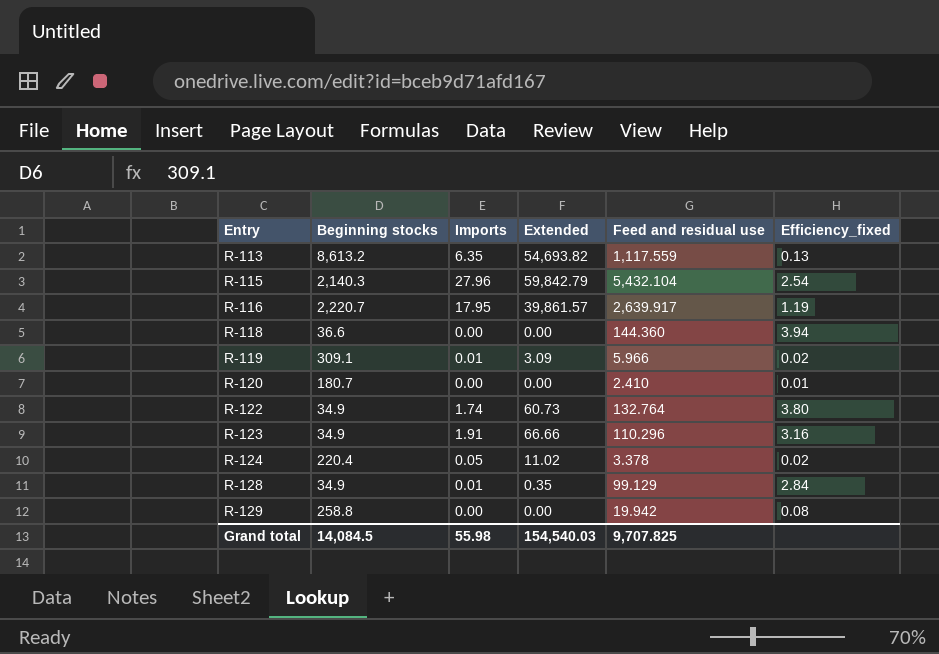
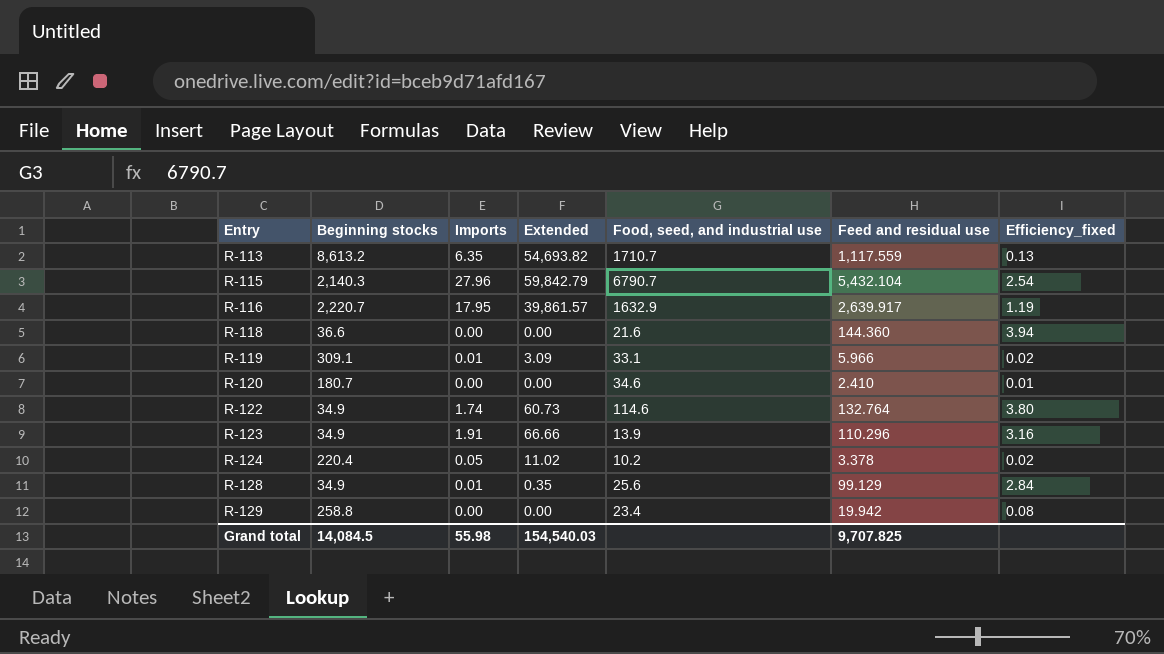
column Food, seed, and industrial use | position: none -> 5

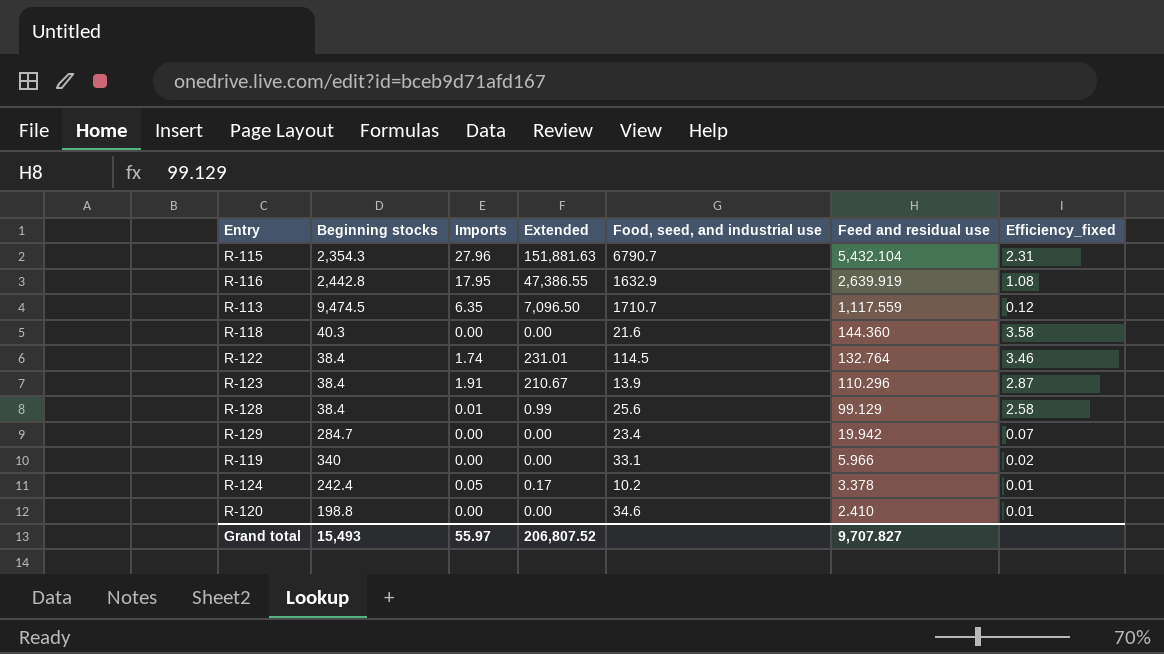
row order: Entry ascending -> Feed and residual use descending
column Extended | formula: [Beginning stocks] * [Imports] -> [Imports] * [Feed and residual use]
R-115 | Beginning stocks: 2,140.3 -> 2,354.3
R-115 | Efficiency_fixed: 2.54 -> 2.31
R-116 | Beginning stocks: 2,220.7 -> 2,442.8
R-116 | Feed and residual use: 2,639.917 -> 2,639.919
R-116 | Efficiency_fixed: 1.19 -> 1.08
R-113 | Beginning stocks: 8,613.2 -> 9,474.5
R-113 | Efficiency_fixed: 0.13 -> 0.12
R-118 | Beginning stocks: 36.6 -> 40.3
R-118 | Efficiency_fixed: 3.94 -> 3.58
R-122 | Beginning stocks: 34.9 -> 38.4
R-122 | Food, seed, and industrial use: 114.6 -> 114.5
R-122 | Efficiency_fixed: 3.80 -> 3.46
R-123 | Beginning stocks: 34.9 -> 38.4
R-123 | Efficiency_fixed: 3.16 -> 2.87
R-128 | Beginning stocks: 34.9 -> 38.4
R-128 | Efficiency_fixed: 2.84 -> 2.58
R-129 | Beginning stocks: 258.8 -> 284.7
R-129 | Efficiency_fixed: 0.08 -> 0.07
R-119 | Beginning stocks: 309.1 -> 340
R-119 | Imports: 0.01 -> 0.00
R-124 | Beginning stocks: 220.4 -> 242.4
R-124 | Efficiency_fixed: 0.02 -> 0.01
R-120 | Beginning stocks: 180.7 -> 198.8
Grand total | Beginning stocks: 14,084.5 -> 15,493
Grand total | Imports: 55.98 -> 55.97
Grand total | Extended: 154,540.03 -> 206,807.52
Grand total | Feed and residual use: 9,707.825 -> 9,707.827

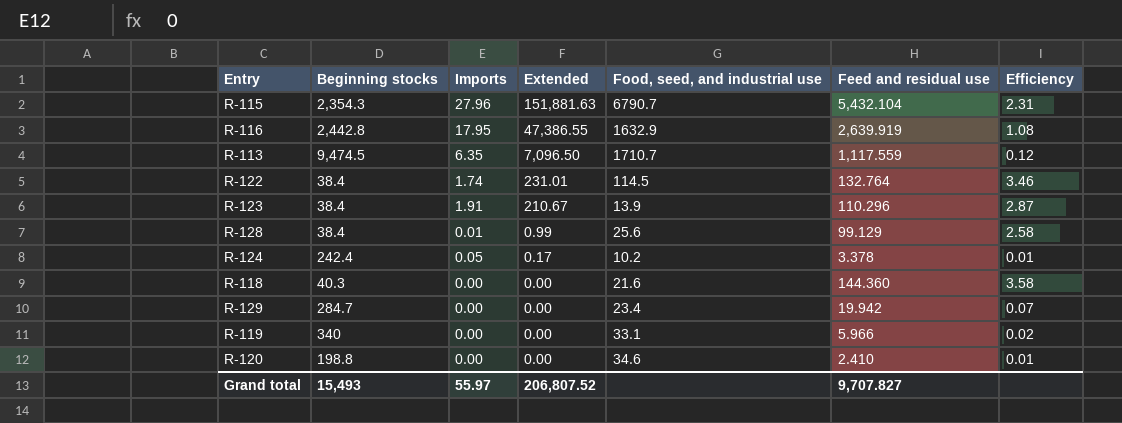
row order: Feed and residual use descending -> Extended descending
column name: Efficiency_fixed -> Efficiency

